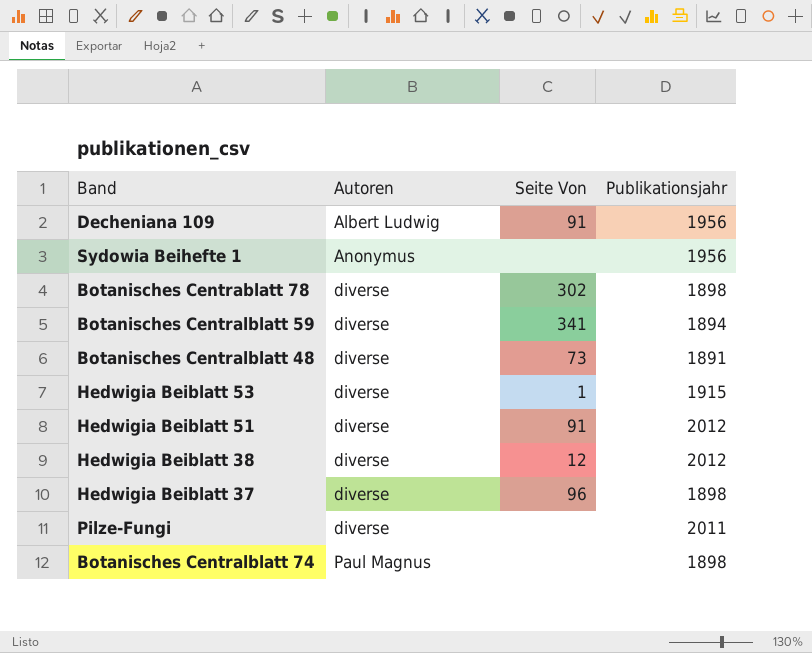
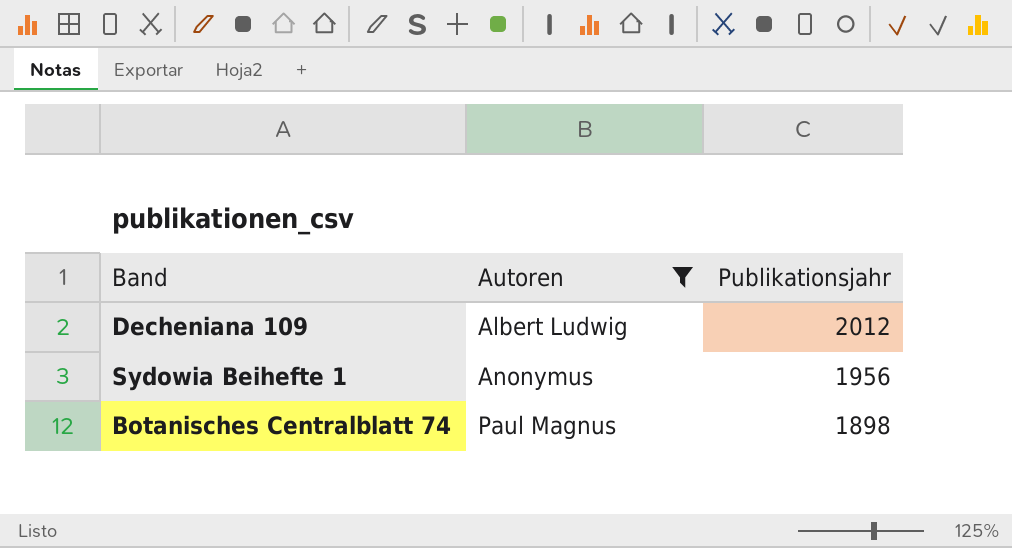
filter: none -> Autoren != diverse
column Seite Von | position: 3 -> none
Decheniana 109 | Publikationsjahr: 1956 -> 2012

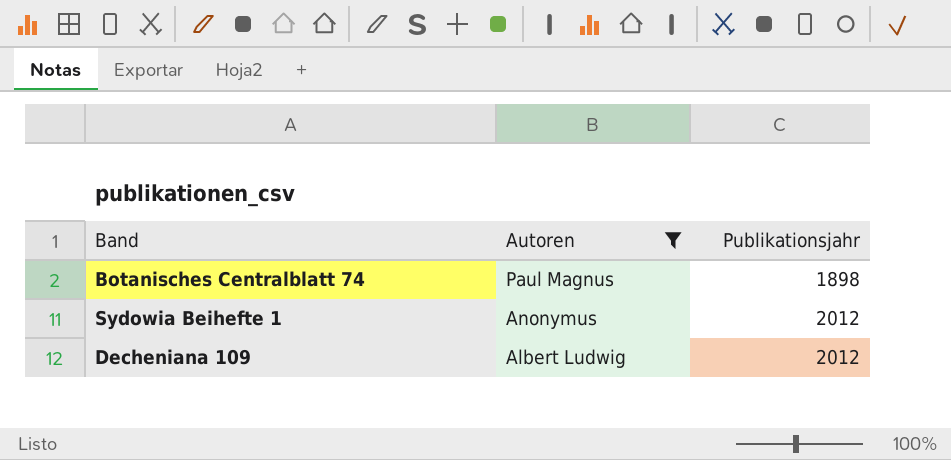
row order: Autoren ascending -> Autoren descending
Sydowia Beihefte 1 | Publikationsjahr: 1956 -> 2012

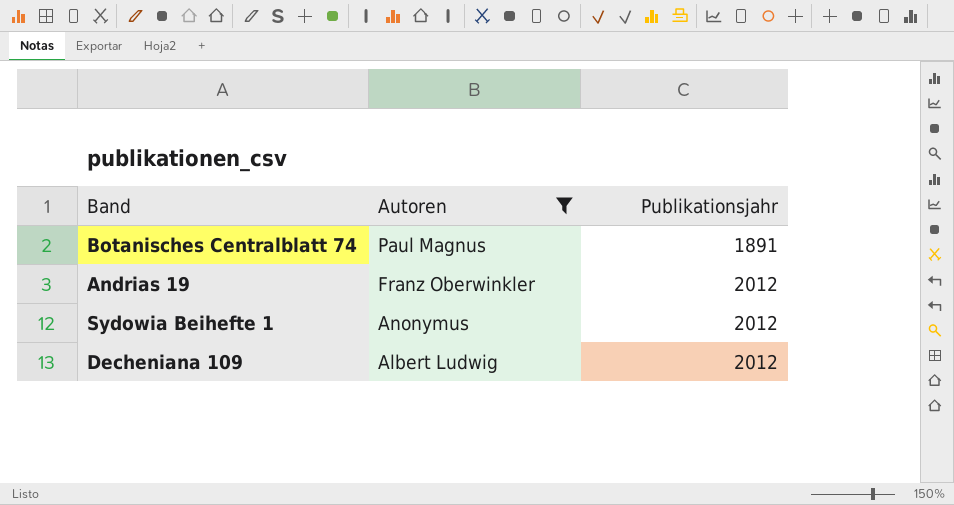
Botanisches Centralblatt 74 | Publikationsjahr: 1898 -> 1891
row Andrias 19: none -> Franz Oberwinkler | 2012

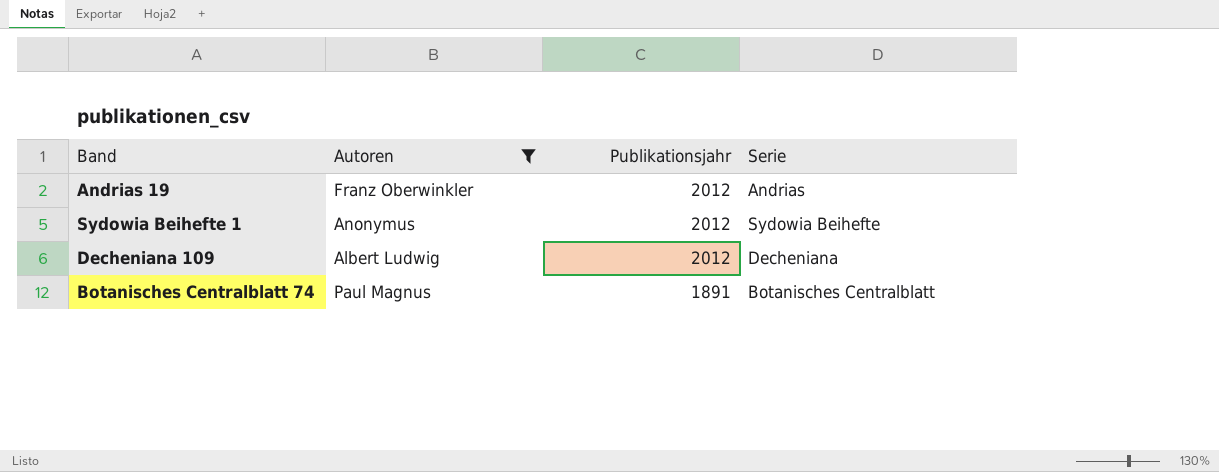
row order: Autoren descending -> Publikationsjahr descending
column Serie | position: none -> 4

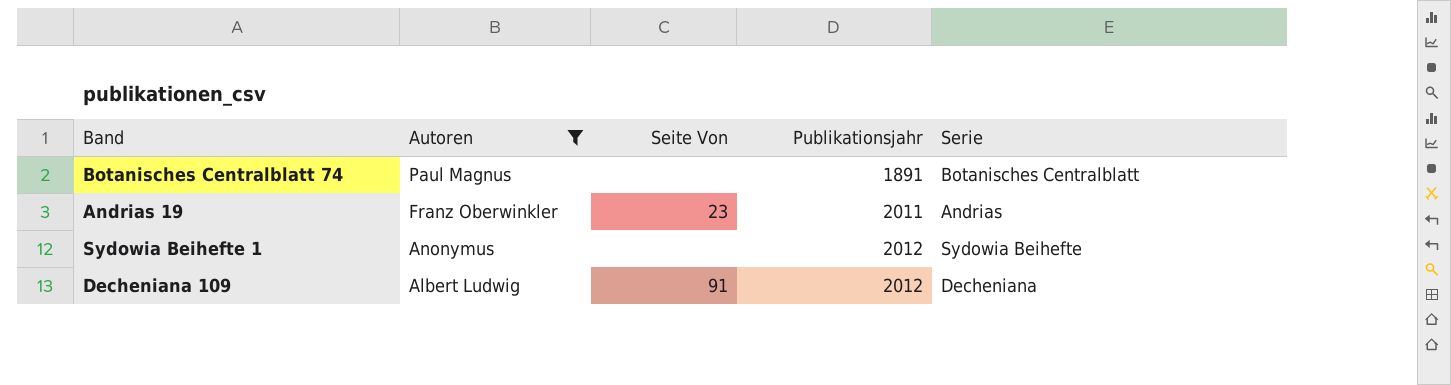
row order: Publikationsjahr descending -> Autoren descending
column Seite Von | position: none -> 3
Andrias 19 | Publikationsjahr: 2012 -> 2011

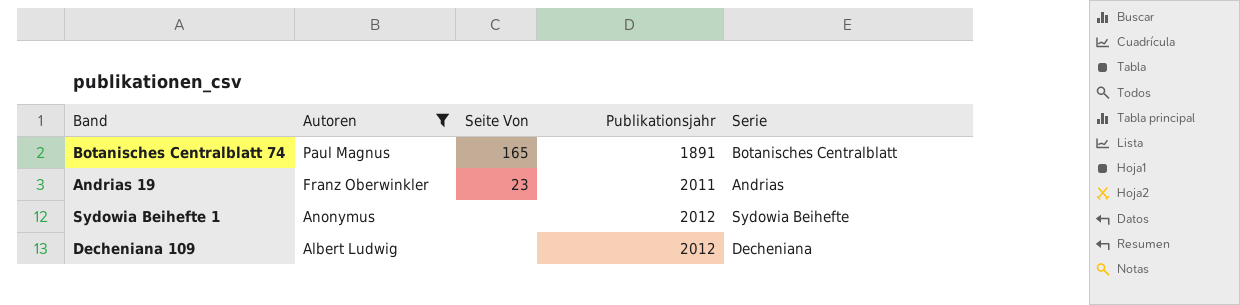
Botanisches Centralblatt 74 | Seite Von: none -> 165
Decheniana 109 | Seite Von: 91 -> none

